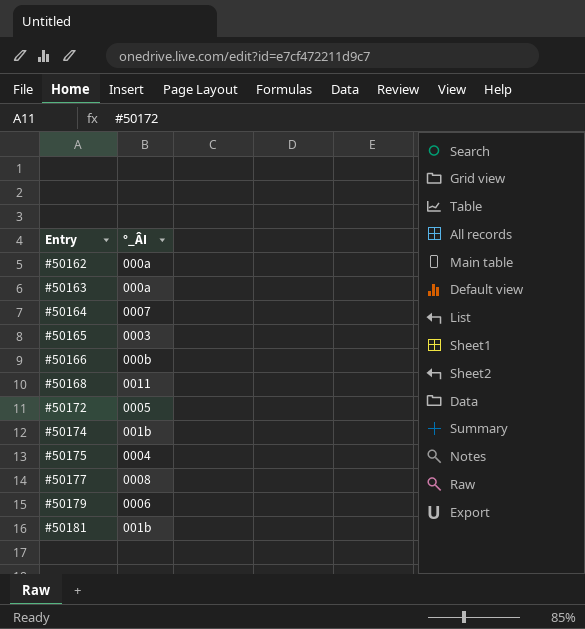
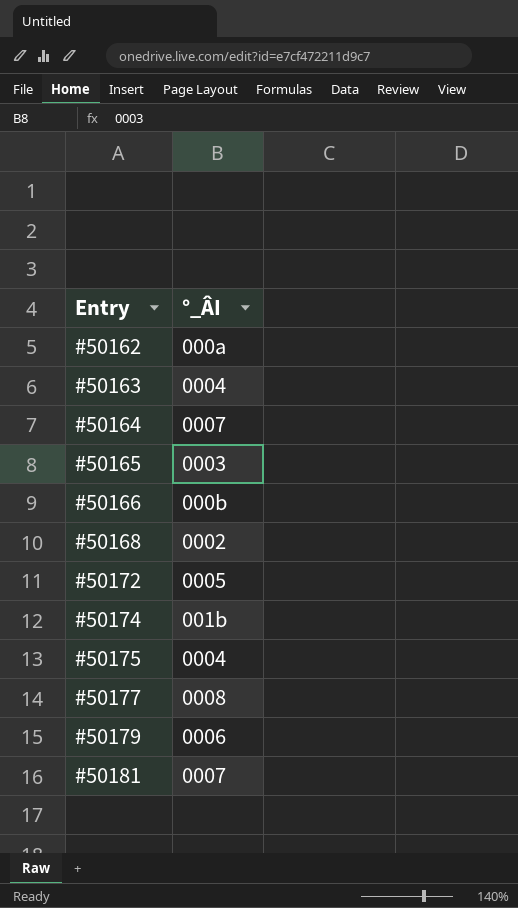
#50163 | °_ÂI: 000a -> 0004
#50168 | °_ÂI: 0011 -> 0002
#50181 | °_ÂI: 001b -> 0007

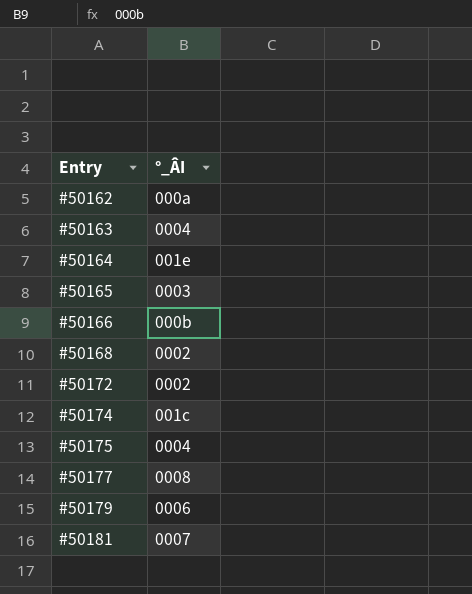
#50164 | °_ÂI: 0007 -> 001e
#50172 | °_ÂI: 0005 -> 0002
#50174 | °_ÂI: 001b -> 001c

